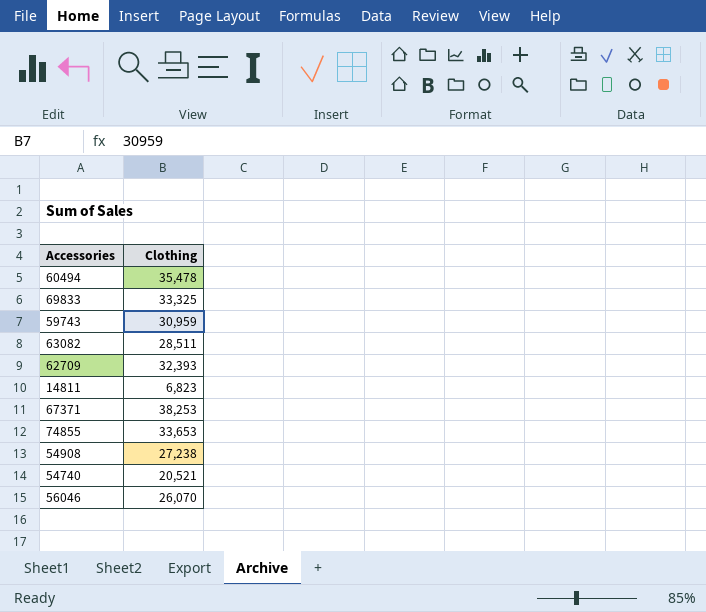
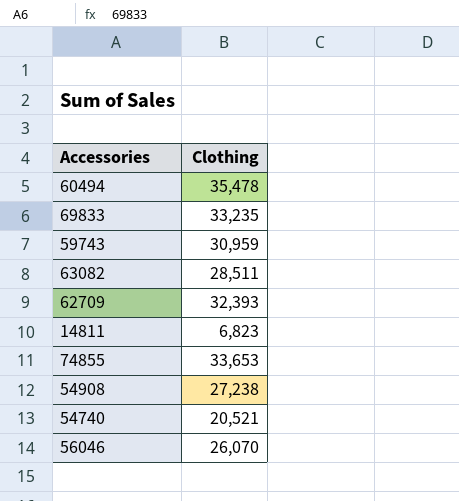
row 67371: 38,253 -> none
69833 | Clothing: 33,325 -> 33,235

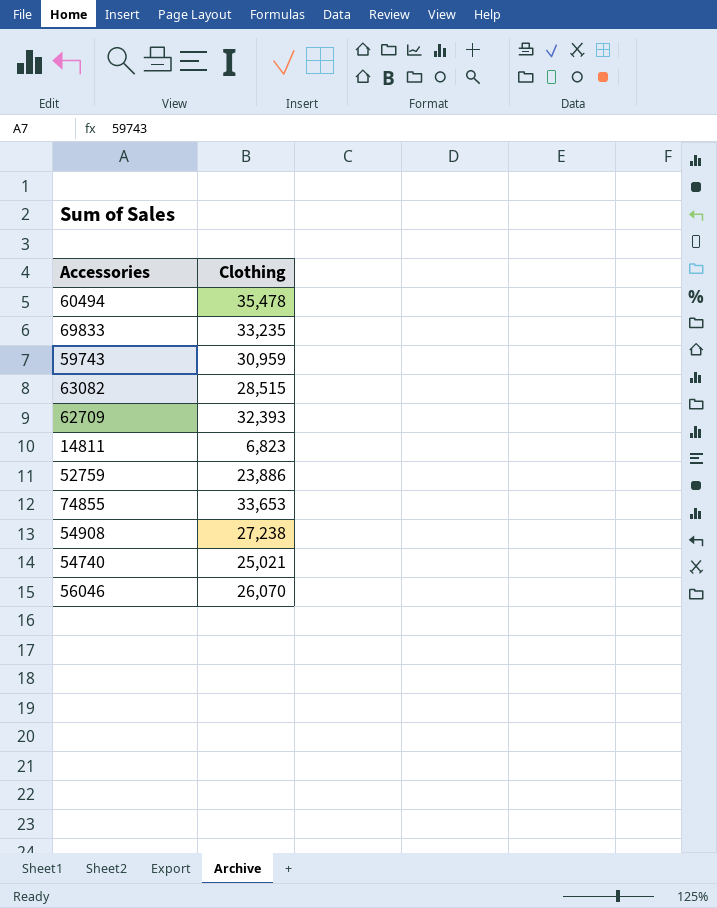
63082 | Clothing: 28,511 -> 28,515
row 52759: none -> 23,886
54740 | Clothing: 20,521 -> 25,021

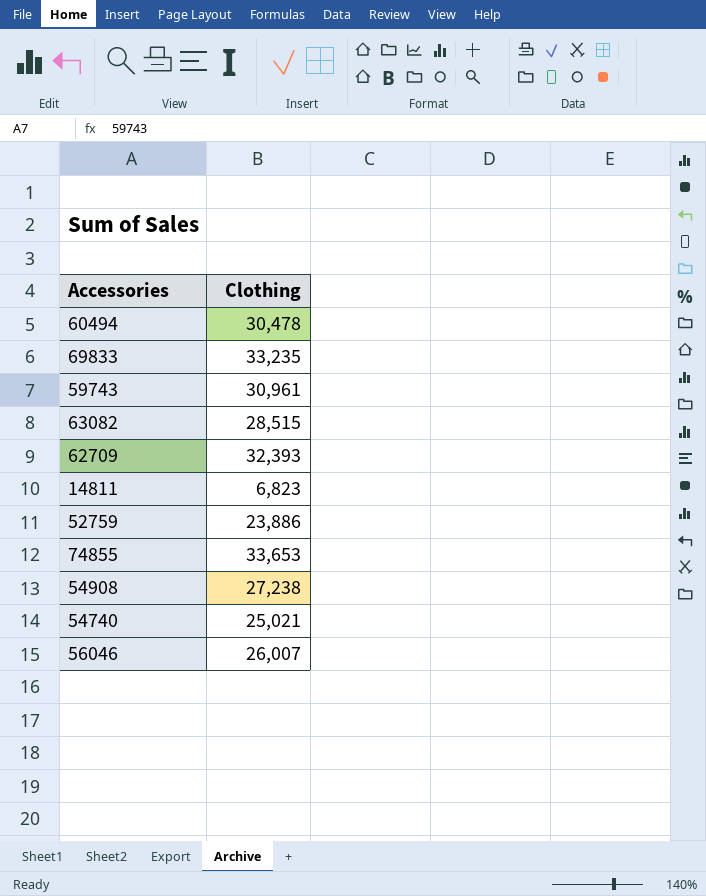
60494 | Clothing: 35,478 -> 30,478
59743 | Clothing: 30,959 -> 30,961
56046 | Clothing: 26,070 -> 26,007

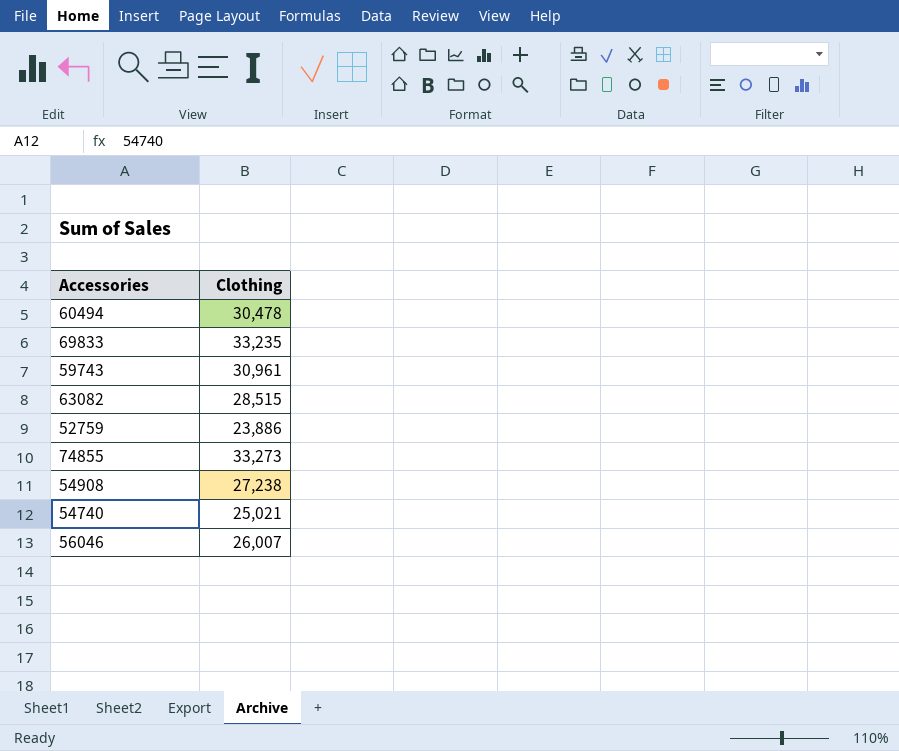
row 62709: 32,393 -> none
row 14811: 6,823 -> none
74855 | Clothing: 33,653 -> 33,273

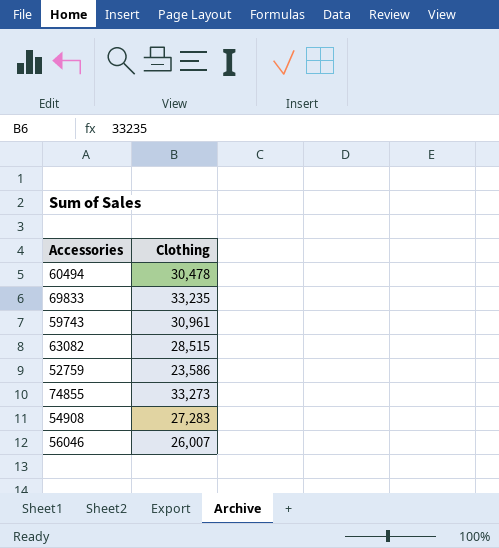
row 54740: 25,021 -> none
52759 | Clothing: 23,886 -> 23,586
54908 | Clothing: 27,238 -> 27,283

